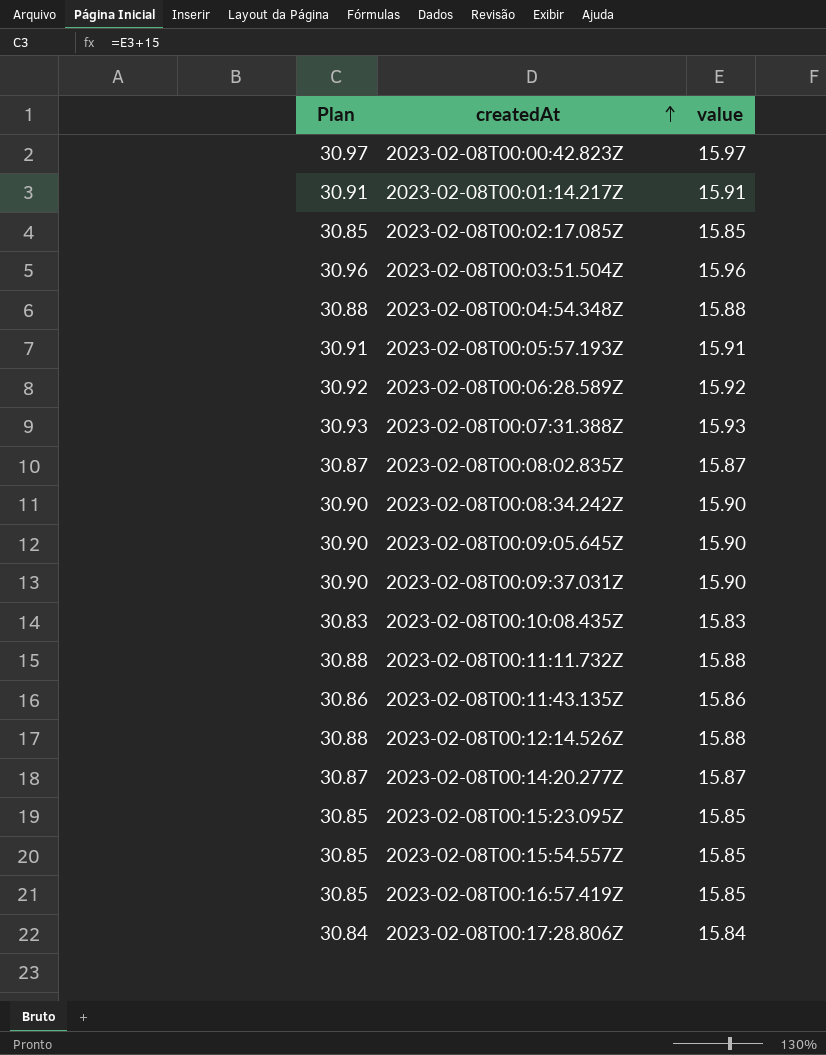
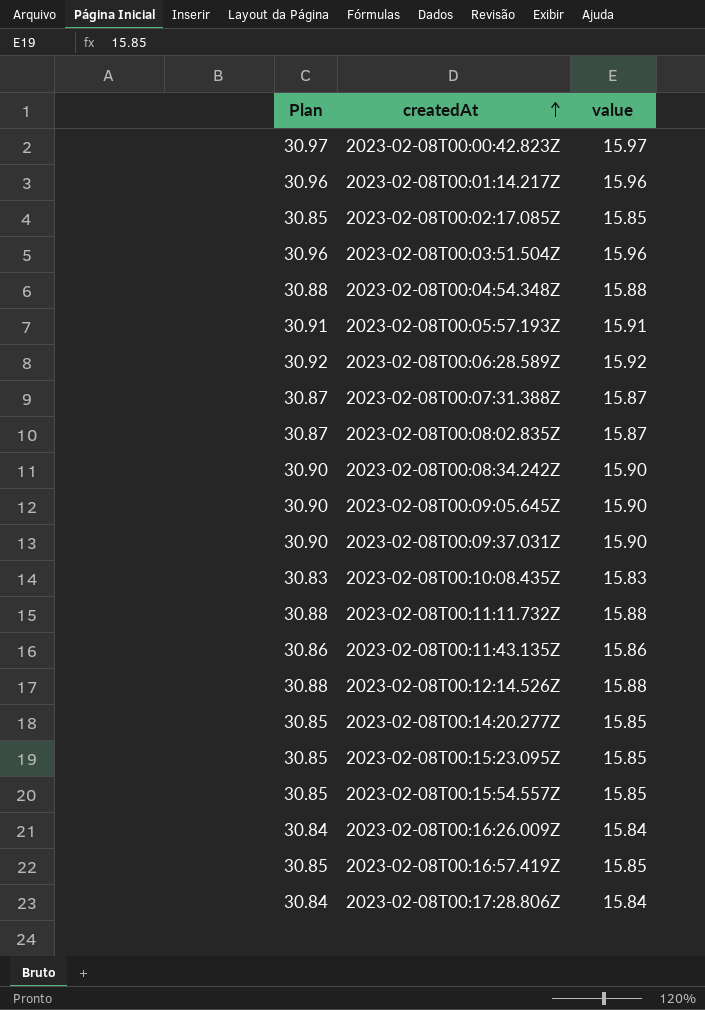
2023-02-08T00:01:14.217Z | Plan: 30.91 -> 30.96
2023-02-08T00:01:14.217Z | value: 15.91 -> 15.96
2023-02-08T00:07:31.388Z | Plan: 30.93 -> 30.87
2023-02-08T00:07:31.388Z | value: 15.93 -> 15.87
2023-02-08T00:14:20.277Z | Plan: 30.87 -> 30.85
2023-02-08T00:14:20.277Z | value: 15.87 -> 15.85
row 2023-02-08T00:16:26.009Z: none -> 30.84 | 15.84

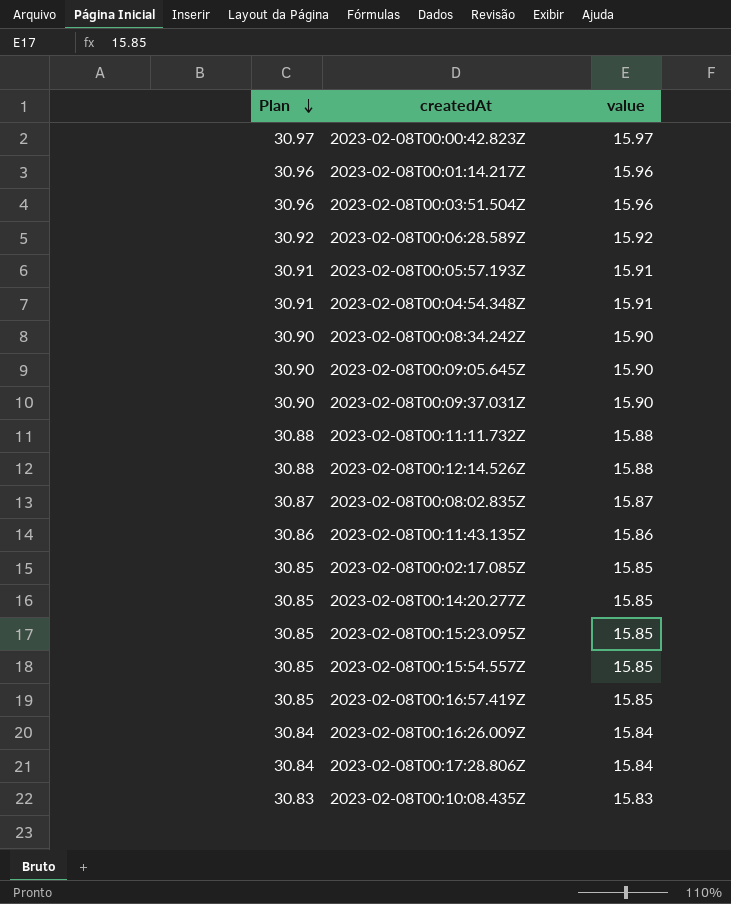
row order: createdAt ascending -> Plan descending
row 2023-02-08T00:07:31.388Z: 30.87 | 15.87 -> none
2023-02-08T00:04:54.348Z | Plan: 30.88 -> 30.91
2023-02-08T00:04:54.348Z | value: 15.88 -> 15.91

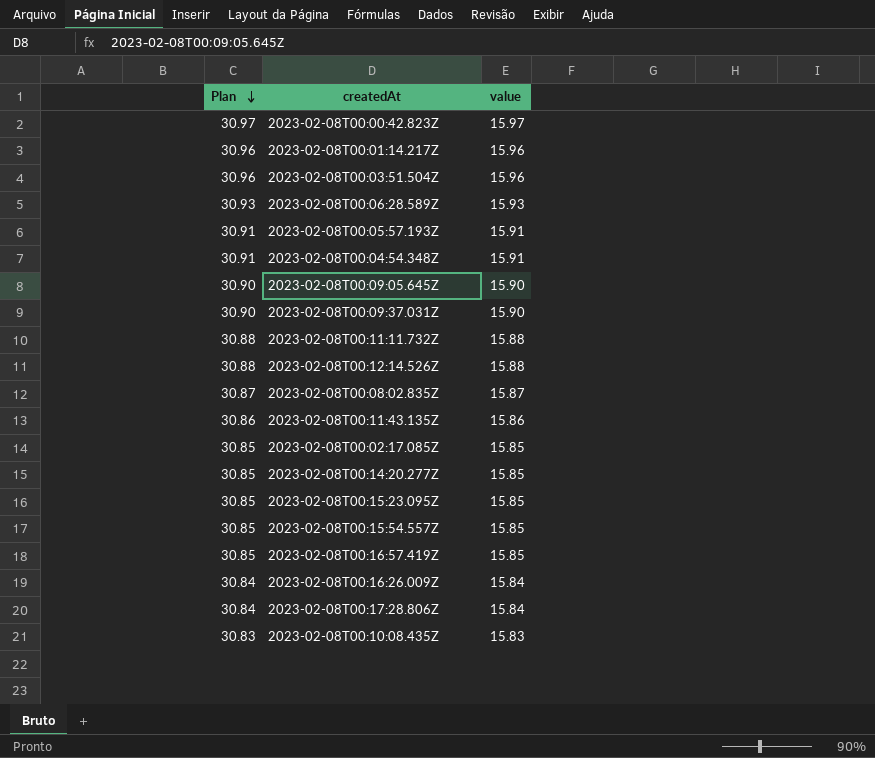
row 2023-02-08T00:08:34.242Z: 30.90 | 15.90 -> none
2023-02-08T00:06:28.589Z | Plan: 30.92 -> 30.93
2023-02-08T00:06:28.589Z | value: 15.92 -> 15.93

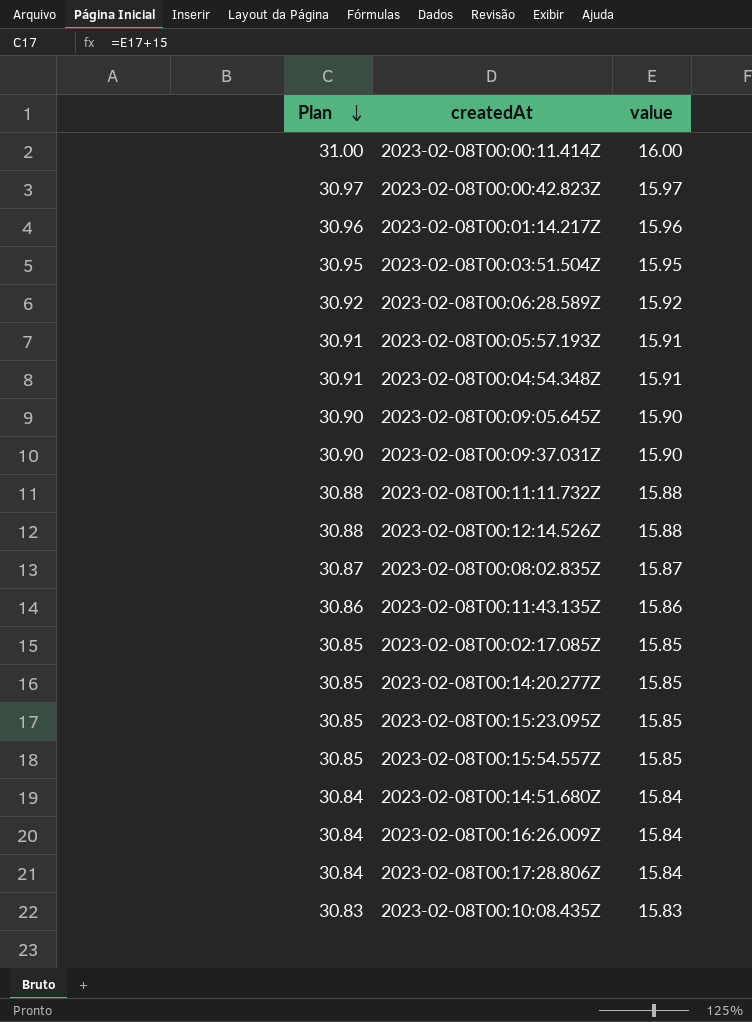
row 2023-02-08T00:16:57.419Z: 30.85 | 15.85 -> none
row 2023-02-08T00:00:11.414Z: none -> 31.00 | 16.00
2023-02-08T00:03:51.504Z | Plan: 30.96 -> 30.95
2023-02-08T00:03:51.504Z | value: 15.96 -> 15.95
2023-02-08T00:06:28.589Z | Plan: 30.93 -> 30.92
2023-02-08T00:06:28.589Z | value: 15.93 -> 15.92
row 2023-02-08T00:14:51.680Z: none -> 30.84 | 15.84

